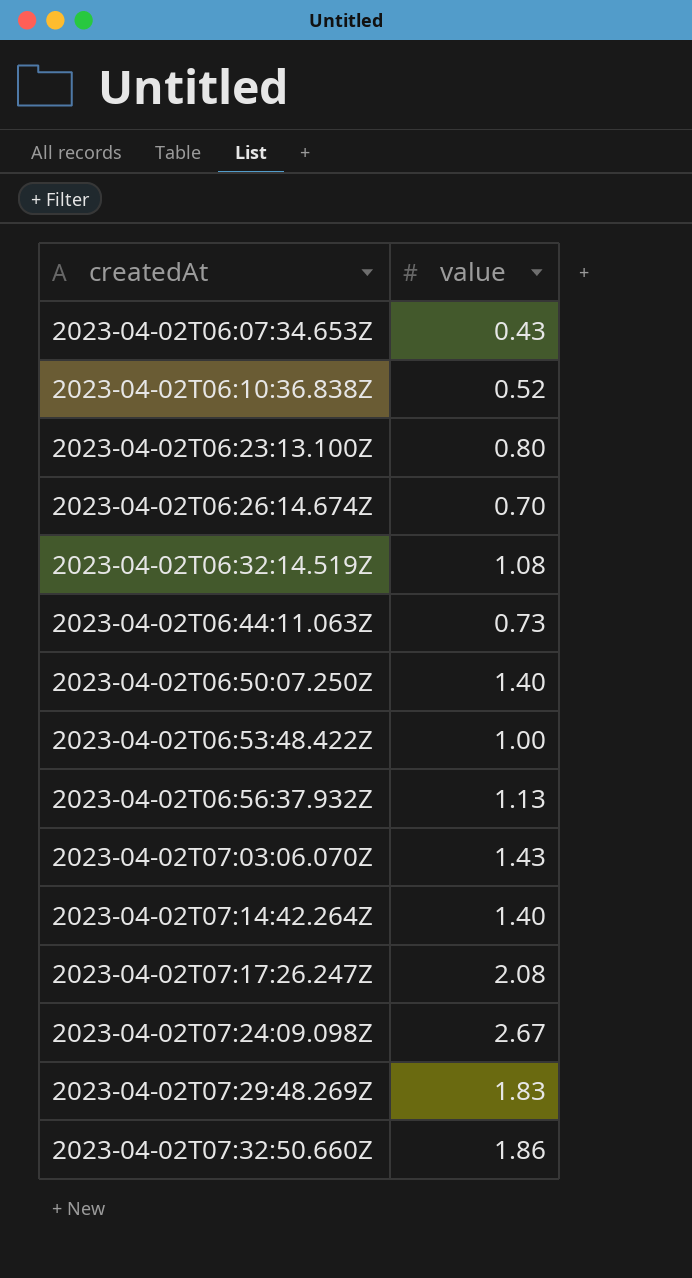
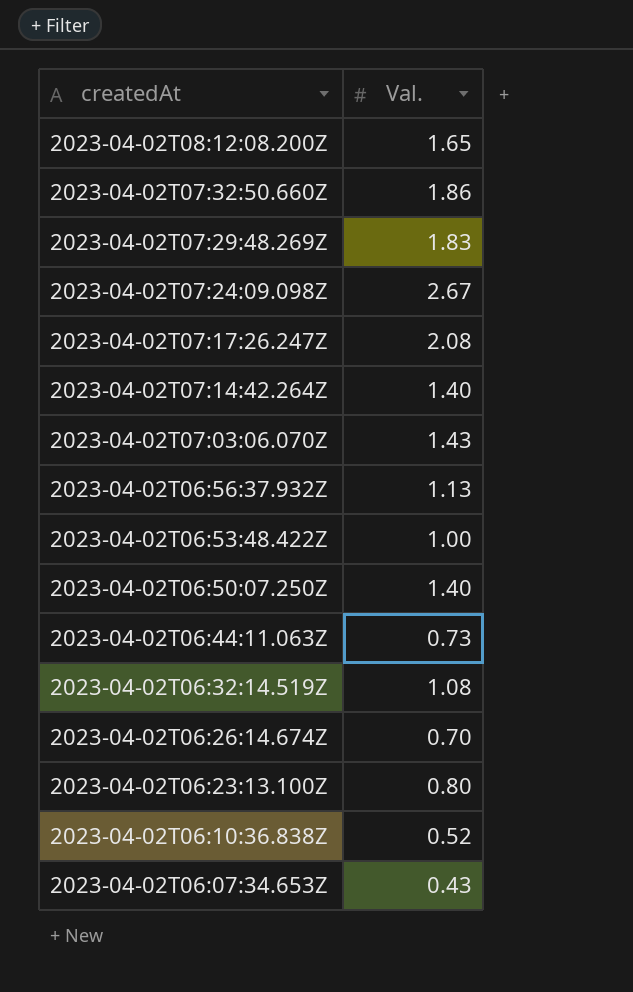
row order: createdAt ascending -> createdAt descending
column name: value -> Val.
row 2023-04-02T08:12:08.200Z: none -> 1.65

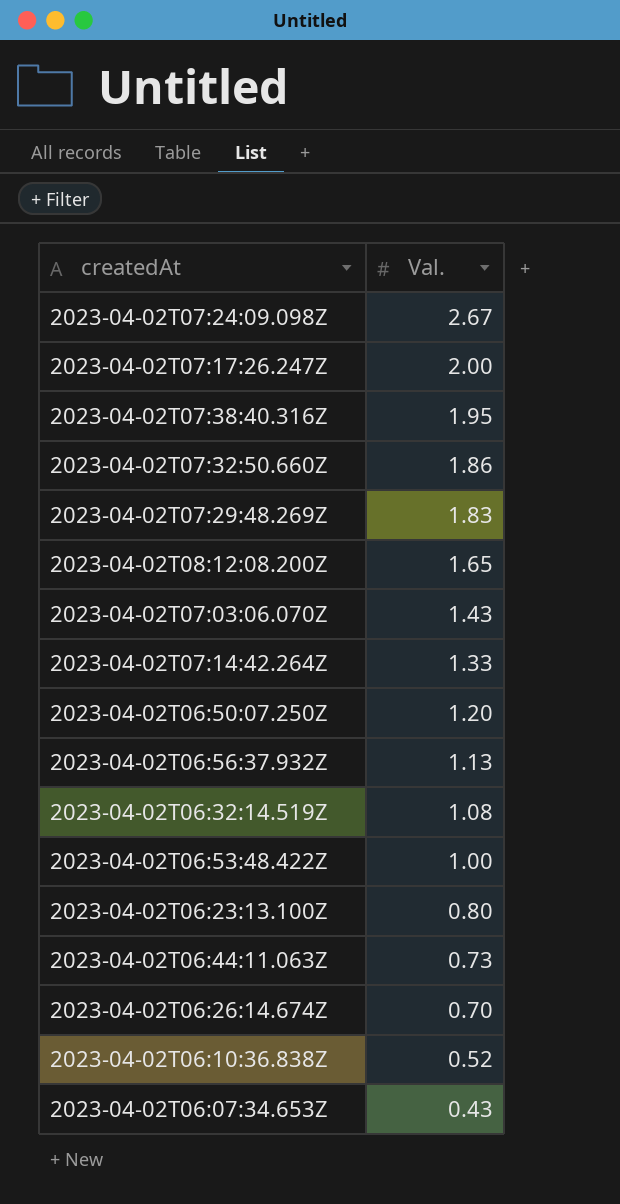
row order: createdAt descending -> Val. descending
2023-04-02T07:17:26.247Z | Val.: 2.08 -> 2.00
row 2023-04-02T07:38:40.316Z: none -> 1.95
2023-04-02T07:14:42.264Z | Val.: 1.40 -> 1.33
2023-04-02T06:50:07.250Z | Val.: 1.40 -> 1.20

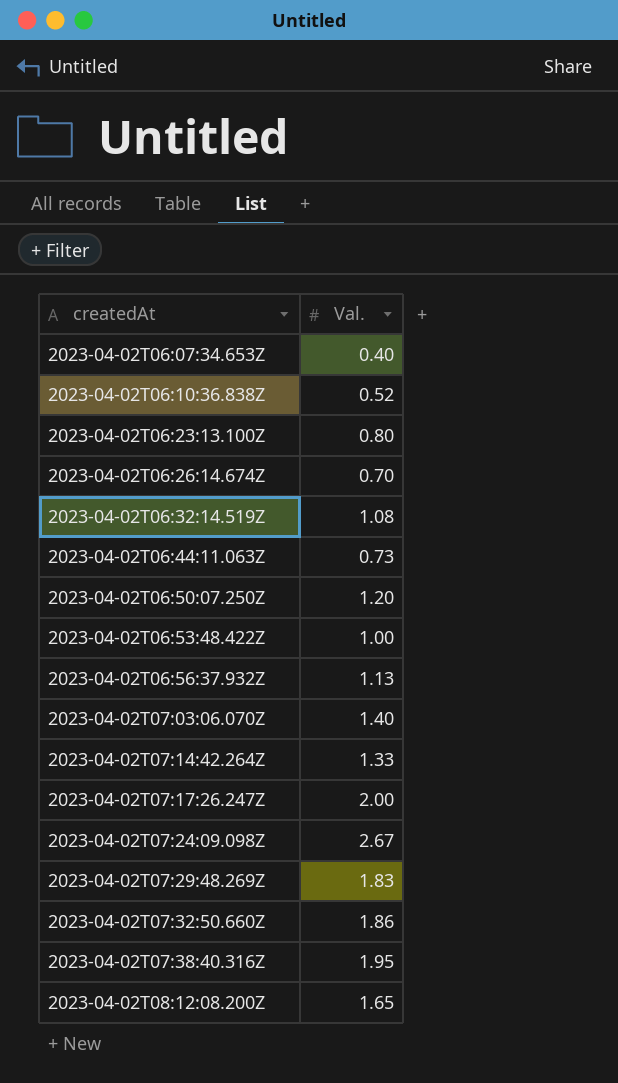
row order: Val. descending -> createdAt ascending
2023-04-02T06:07:34.653Z | Val.: 0.43 -> 0.40
2023-04-02T07:03:06.070Z | Val.: 1.43 -> 1.40

